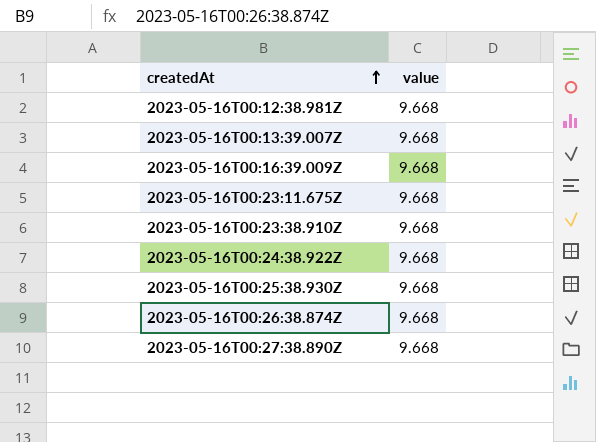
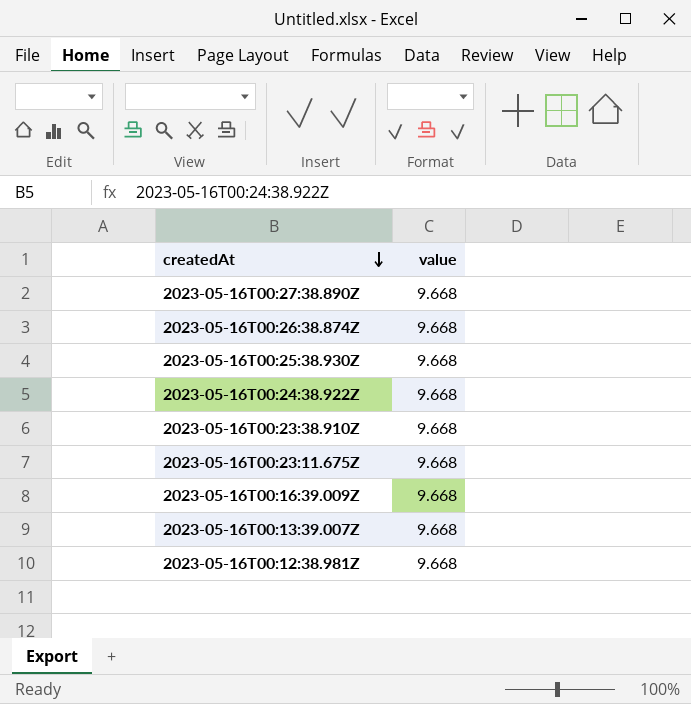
row order: createdAt ascending -> createdAt descending

